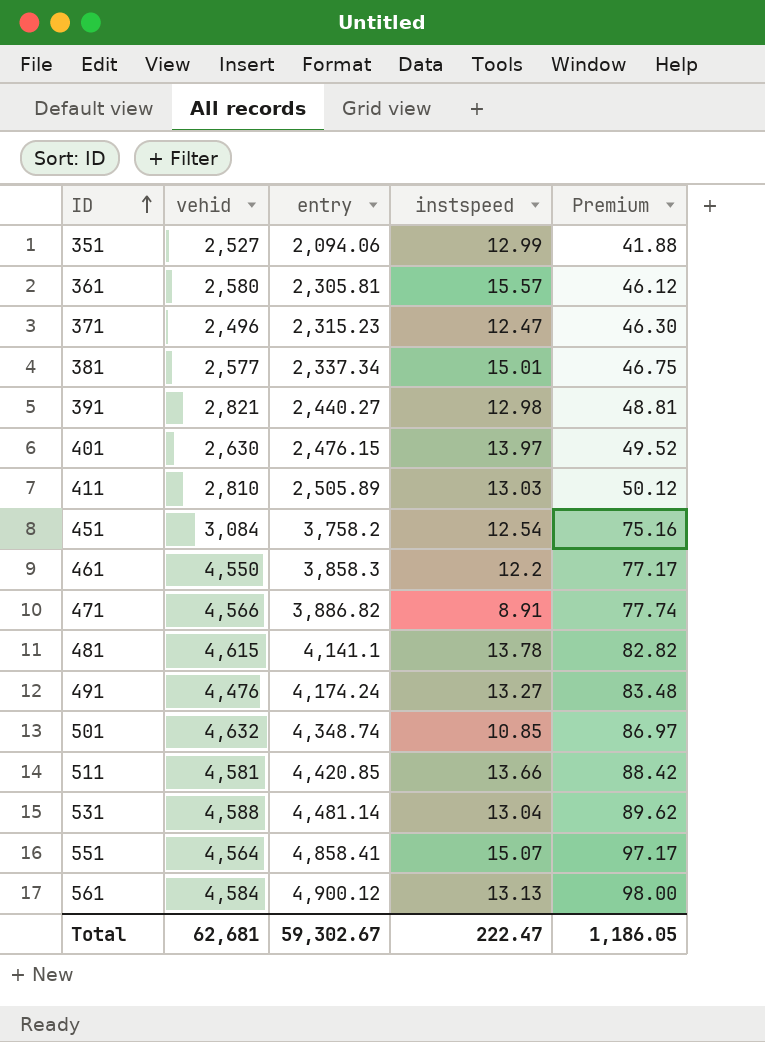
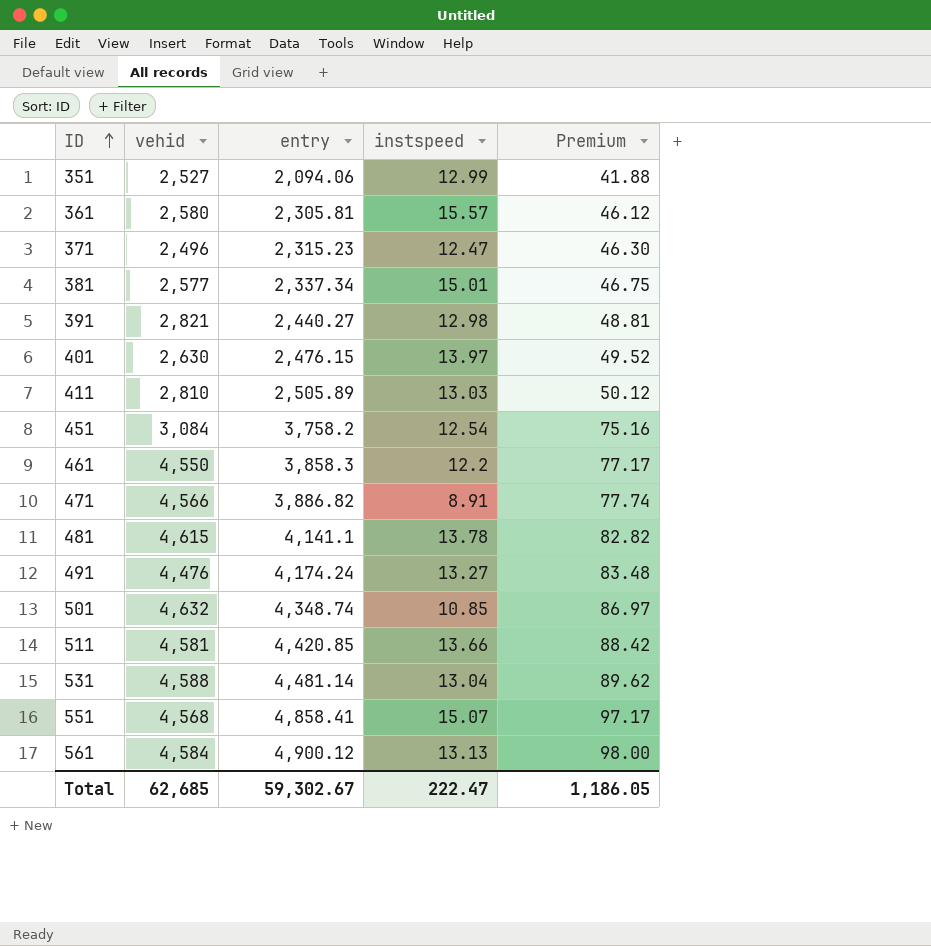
551 | vehid: 4,564 -> 4,568
Total | vehid: 62,681 -> 62,685

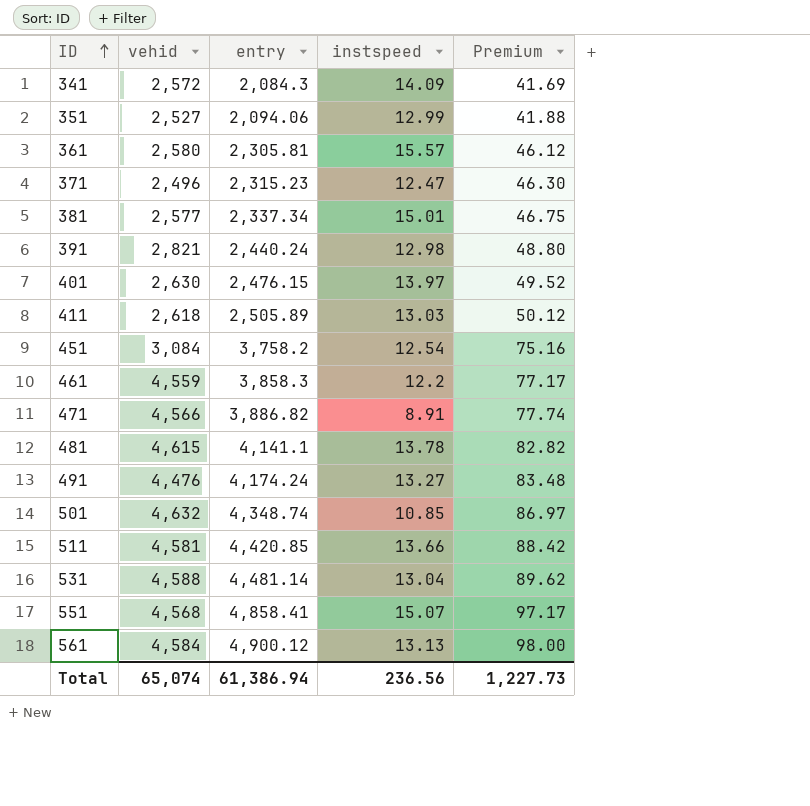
row 341: none -> 2,572 | 2,084.3 | 14.09 | 41.69
391 | entry: 2,440.27 -> 2,440.24
391 | Premium: 48.81 -> 48.80
411 | vehid: 2,810 -> 2,618
461 | vehid: 4,550 -> 4,559
Total | vehid: 62,685 -> 65,074
Total | entry: 59,302.67 -> 61,386.94
Total | instspeed: 222.47 -> 236.56
Total | Premium: 1,186.05 -> 1,227.73

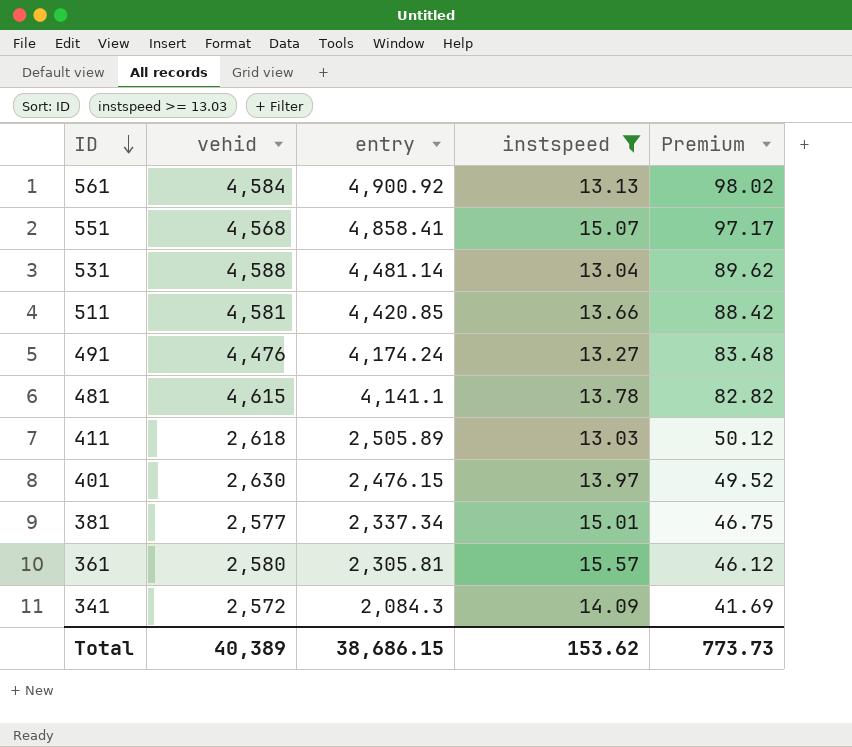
filter: none -> instspeed >= 13.03
row order: ID ascending -> ID descending
561 | entry: 4,900.12 -> 4,900.92
561 | Premium: 98.00 -> 98.02
Total | vehid: 65,074 -> 40,389
Total | entry: 61,386.94 -> 38,686.15
Total | instspeed: 236.56 -> 153.62
Total | Premium: 1,227.73 -> 773.73

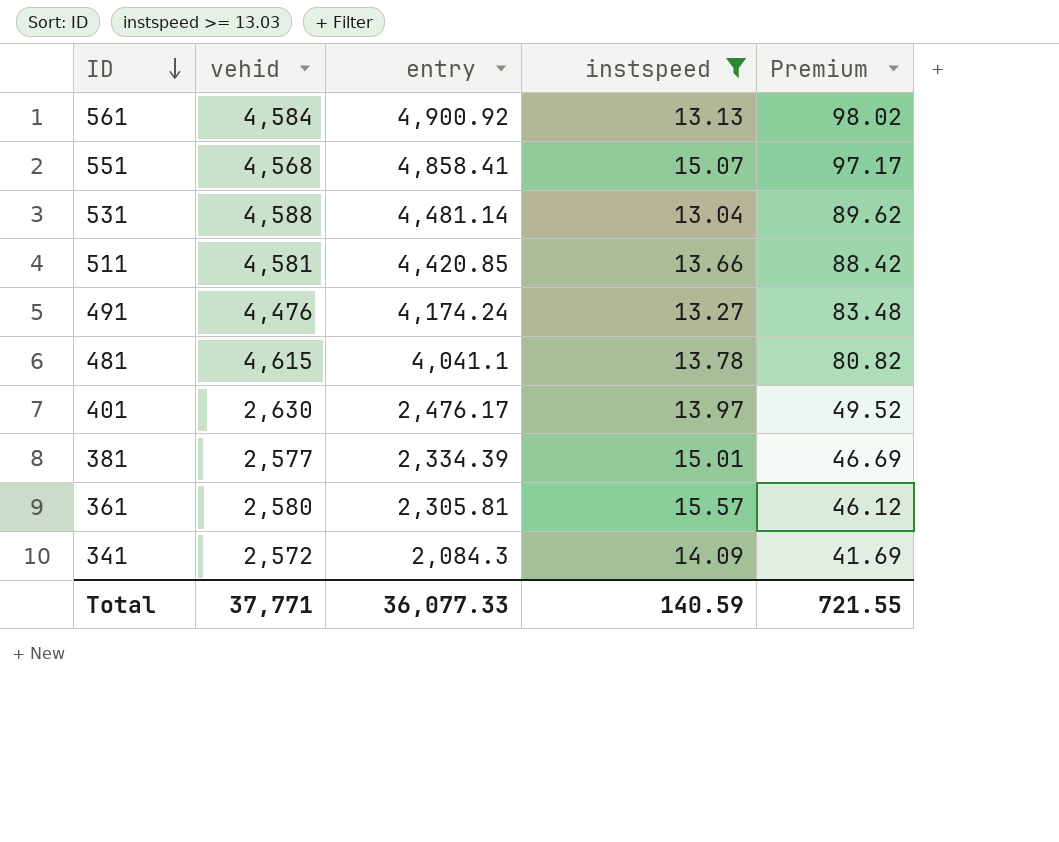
row 411: 2,618 | 2,505.89 | 13.03 | 50.12 -> none
481 | entry: 4,141.1 -> 4,041.1
481 | Premium: 82.82 -> 80.82
401 | entry: 2,476.15 -> 2,476.17
381 | entry: 2,337.34 -> 2,334.39
381 | Premium: 46.75 -> 46.69
Total | vehid: 40,389 -> 37,771
Total | entry: 38,686.15 -> 36,077.33
Total | instspeed: 153.62 -> 140.59
Total | Premium: 773.73 -> 721.55

